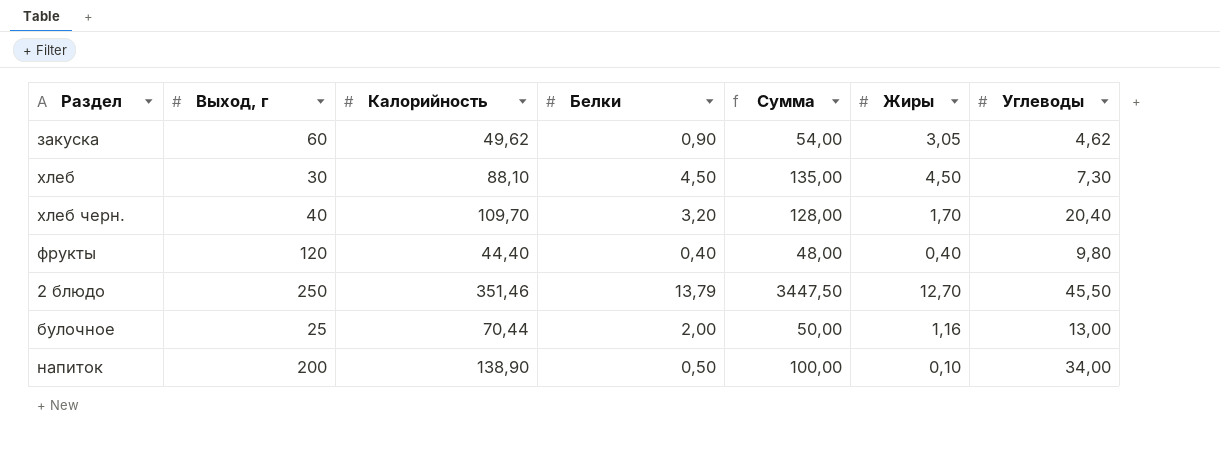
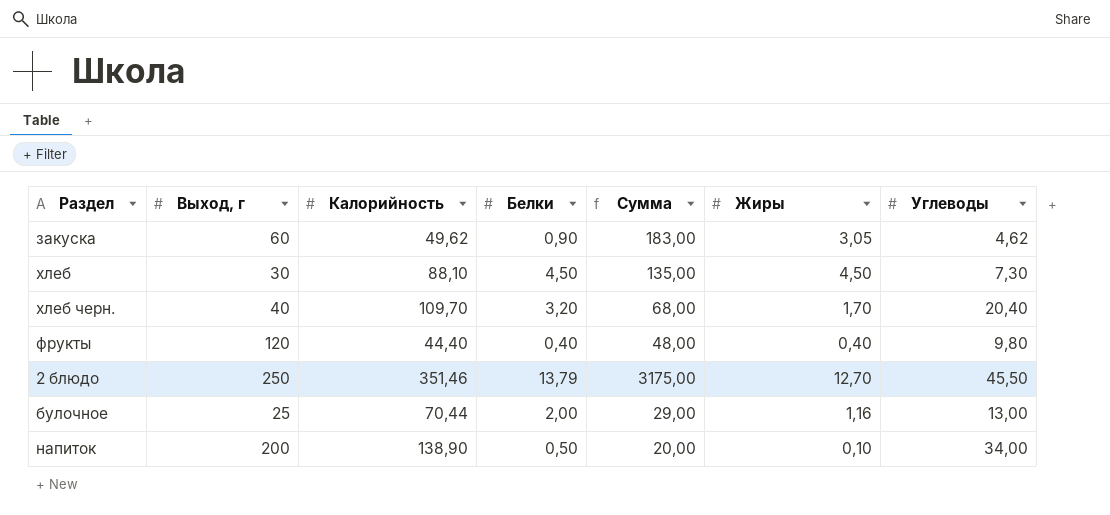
column Сумма | formula: [Выход, г] * [Белки] -> [Выход, г] * [Жиры]

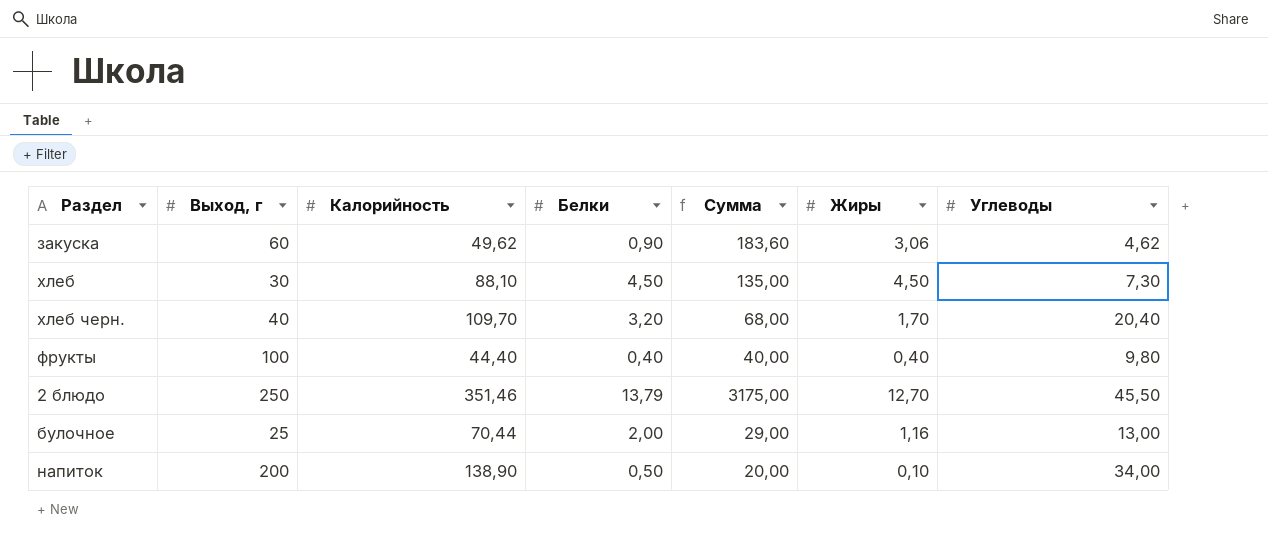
закуска | Сумма: 183,00 -> 183,60
закуска | Жиры: 3,05 -> 3,06
фрукты | Выход, г: 120 -> 100
фрукты | Сумма: 48,00 -> 40,00

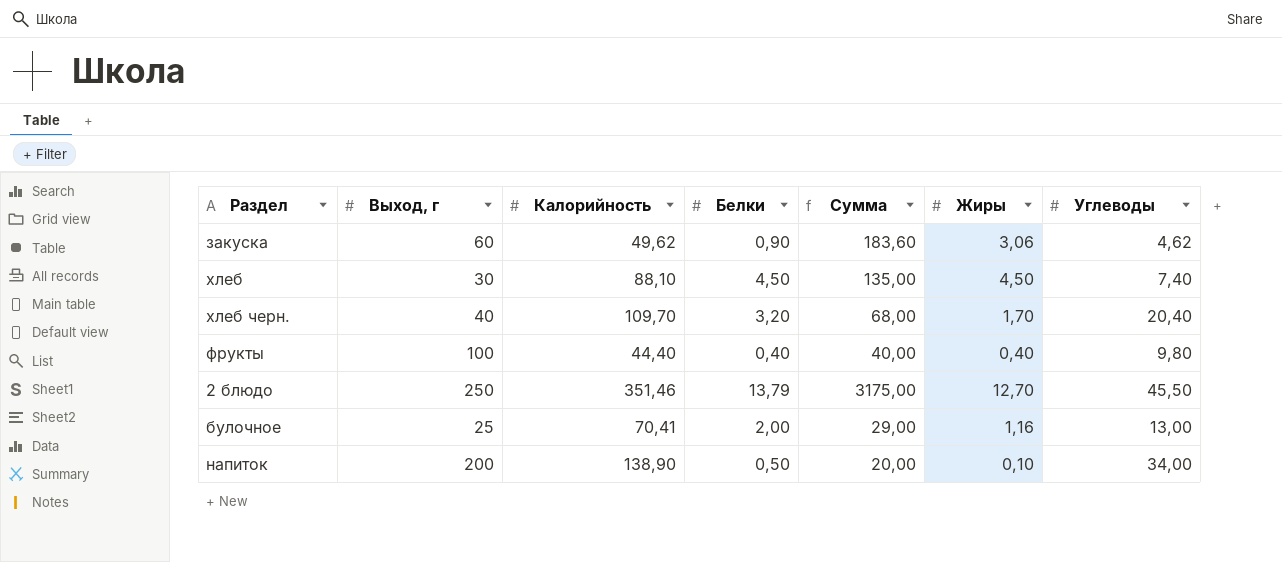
хлеб | Углеводы: 7,30 -> 7,40
булочное | Калорийность: 70,44 -> 70,41

